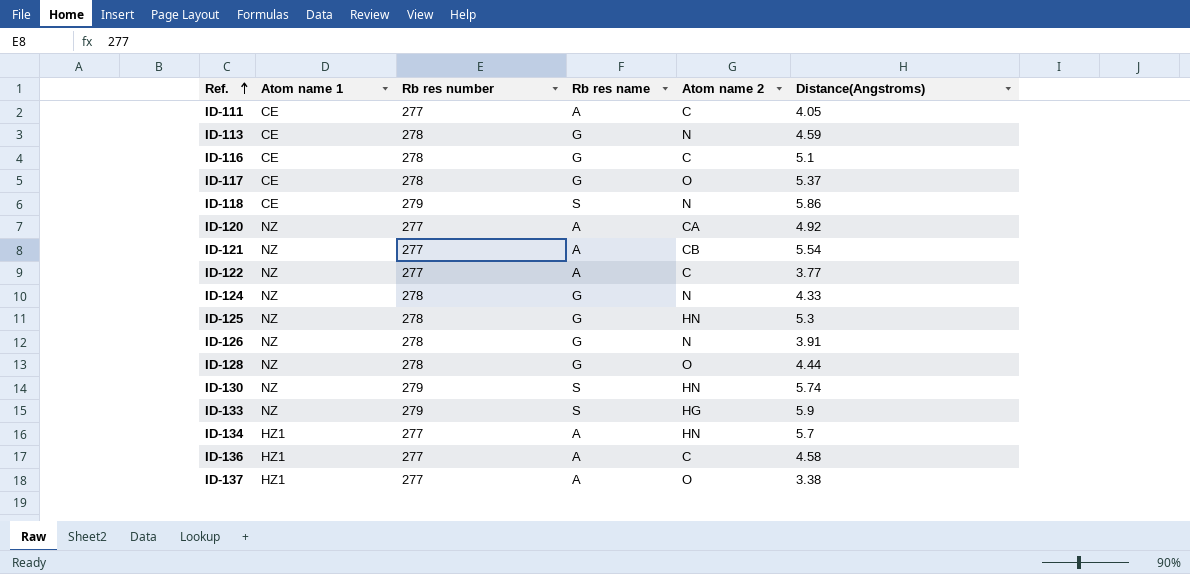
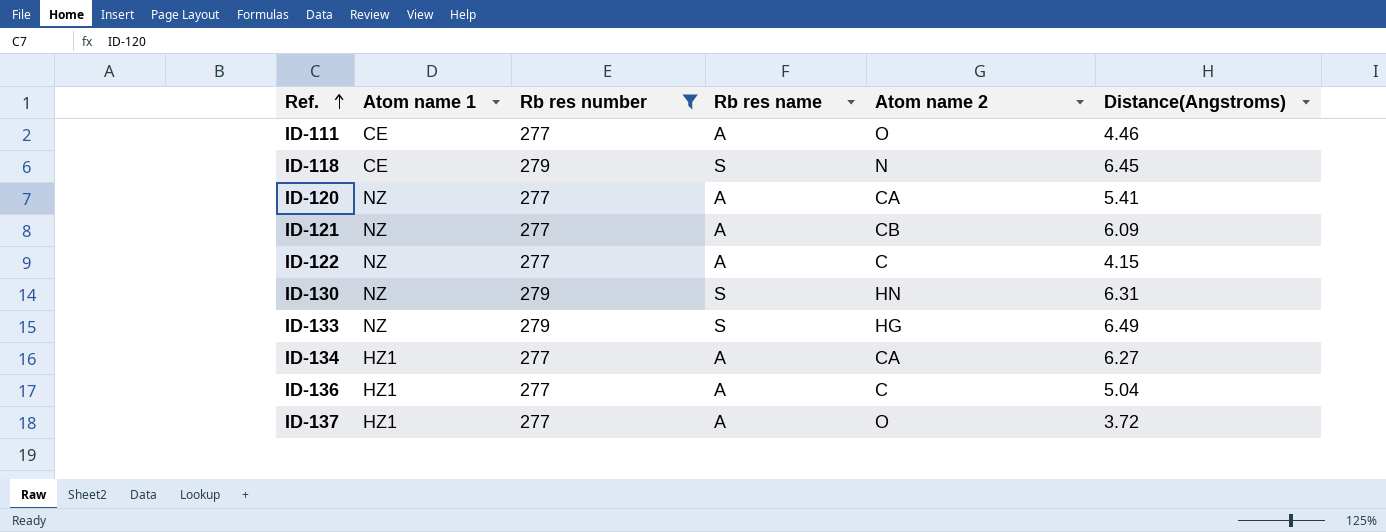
filter: none -> Rb res number != 278
ID-111 | Atom name 2: C -> O
ID-111 | Distance(Angstroms): 4.05 -> 4.46
ID-118 | Distance(Angstroms): 5.86 -> 6.45
ID-120 | Distance(Angstroms): 4.92 -> 5.41
ID-121 | Distance(Angstroms): 5.54 -> 6.09
ID-122 | Distance(Angstroms): 3.77 -> 4.15
ID-130 | Distance(Angstroms): 5.74 -> 6.31
ID-133 | Distance(Angstroms): 5.9 -> 6.49
ID-134 | Atom name 2: HN -> CA
ID-134 | Distance(Angstroms): 5.7 -> 6.27
ID-136 | Distance(Angstroms): 4.58 -> 5.04
ID-137 | Distance(Angstroms): 3.38 -> 3.72

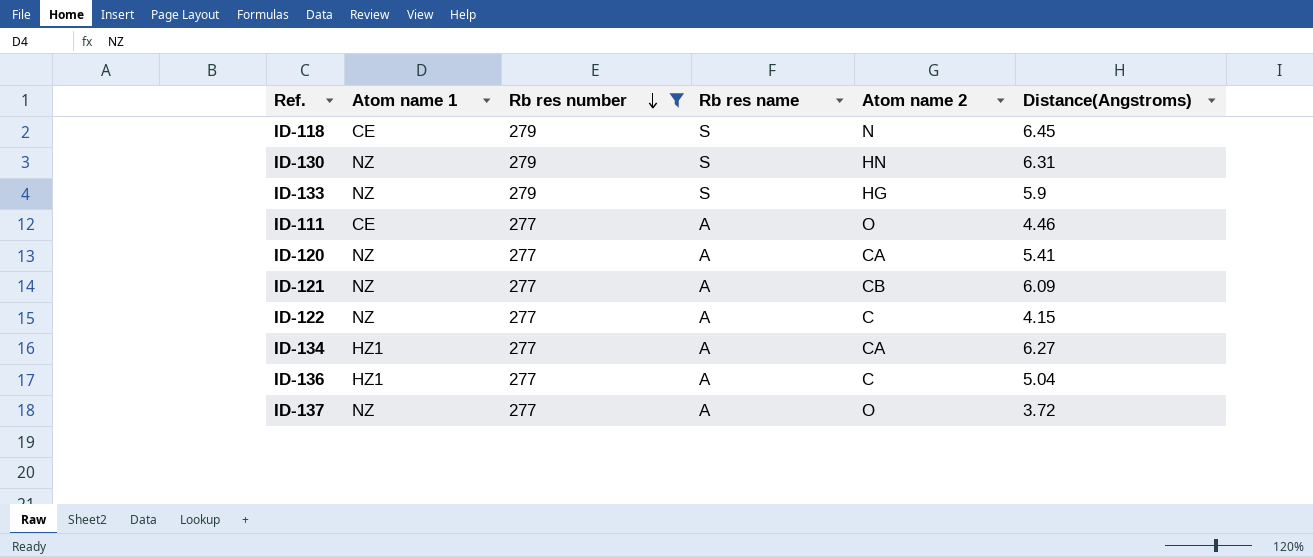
row order: Ref. ascending -> Rb res number descending
ID-133 | Distance(Angstroms): 6.49 -> 5.9
ID-137 | Atom name 1: HZ1 -> NZ

